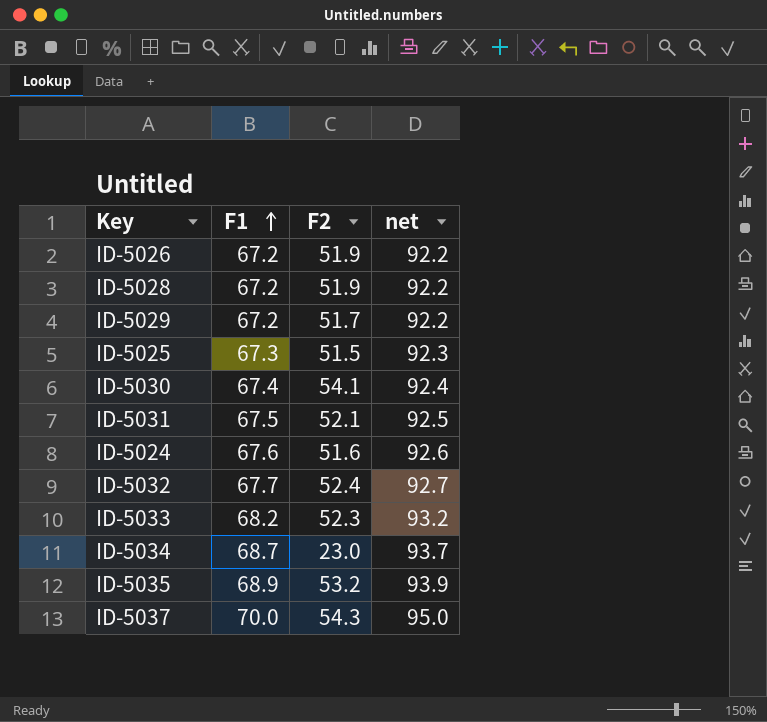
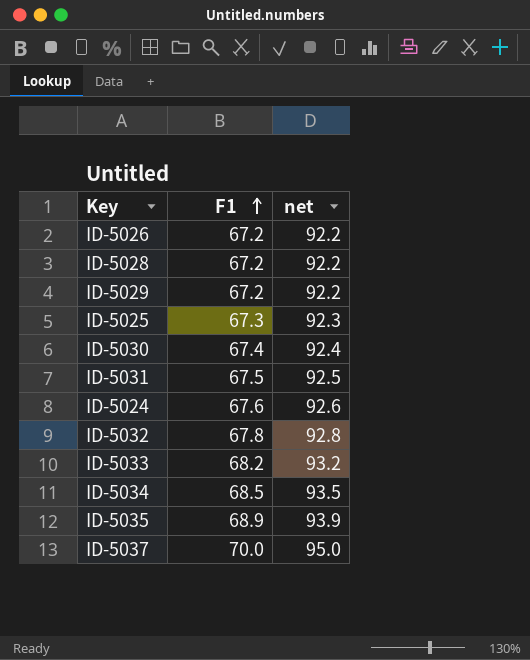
column F2 | position: 3 -> none
ID-5032 | F1: 67.7 -> 67.8
ID-5032 | net: 92.7 -> 92.8
ID-5034 | F1: 68.7 -> 68.5
ID-5034 | net: 93.7 -> 93.5

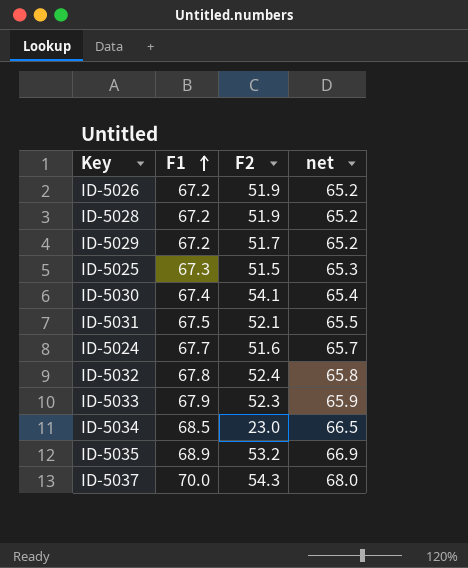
column F2 | position: none -> 3
column net | formula: [F1] + 25 -> [F1] - 2
ID-5024 | F1: 67.6 -> 67.7
ID-5033 | F1: 68.2 -> 67.9

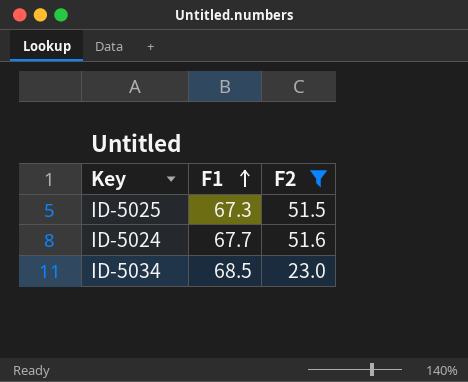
filter: none -> F2 <= 51.6
column net | formula: [F1] - 2 -> none

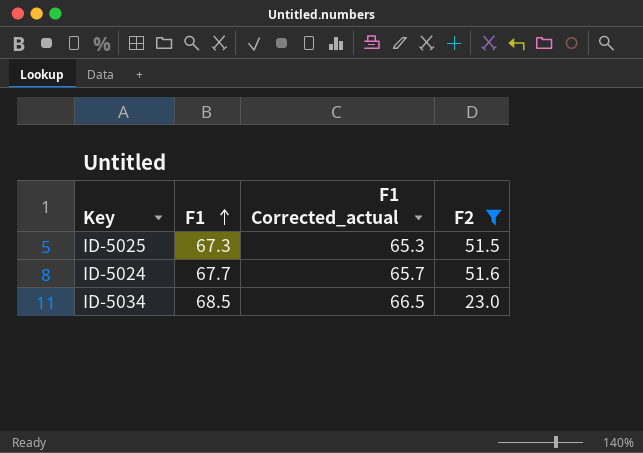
column F1 Corrected_actual | formula: none -> [F1] - 2

